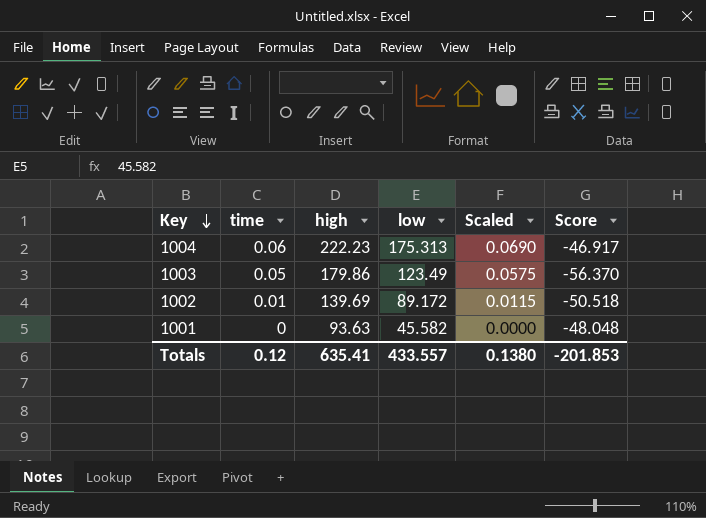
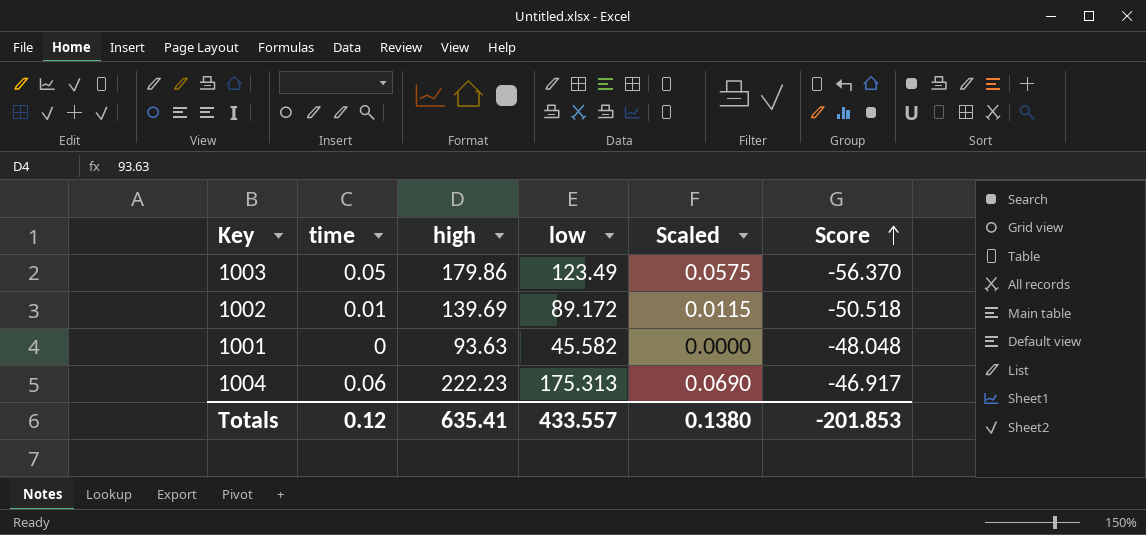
row order: Key descending -> Score ascending

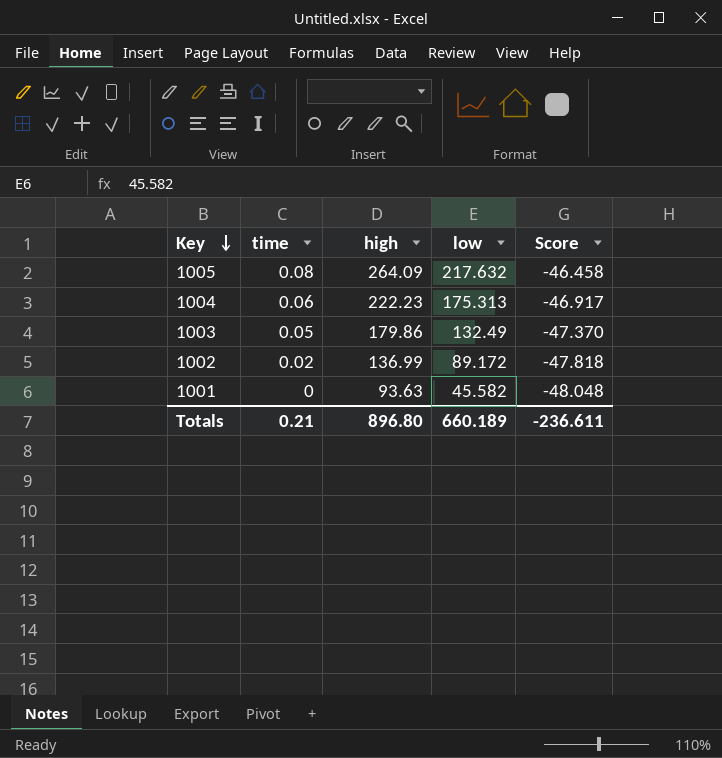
row order: Score ascending -> Key descending
column Scaled | formula: [time] * 1.15 -> none
row 1005: none -> 0.08 | 264.09 | 217.632 | -46.458
1003 | low: 123.49 -> 132.49
1003 | Score: -56.370 -> -47.370
1002 | time: 0.01 -> 0.02
1002 | high: 139.69 -> 136.99
1002 | Score: -50.518 -> -47.818
Totals | time: 0.12 -> 0.21
Totals | high: 635.41 -> 896.80
Totals | low: 433.557 -> 660.189
Totals | Score: -201.853 -> -236.611

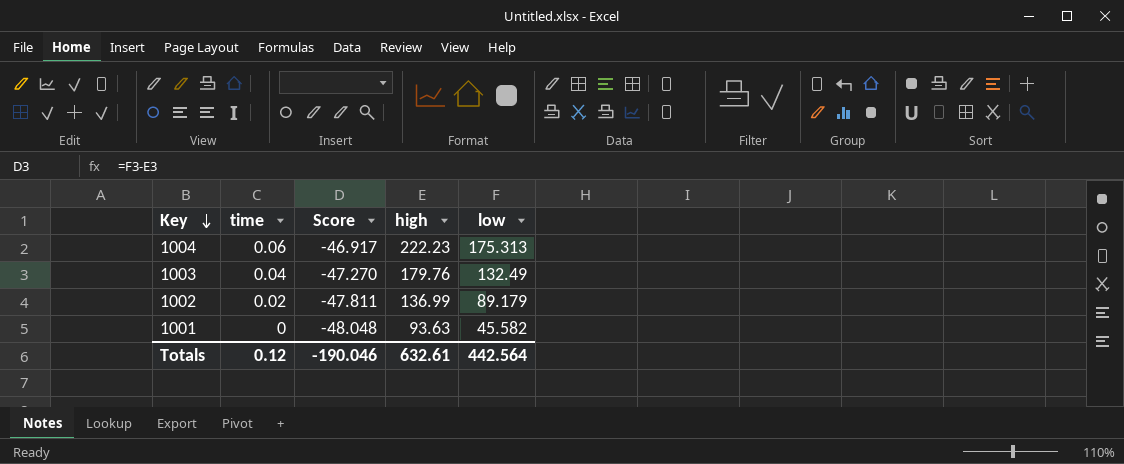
column Score | position: 5 -> 3
row 1005: 0.08 | 264.09 | 217.632 | -46.458 -> none
1003 | time: 0.05 -> 0.04
1003 | Score: -47.370 -> -47.270
1003 | high: 179.86 -> 179.76
1002 | Score: -47.818 -> -47.811
1002 | low: 89.172 -> 89.179
Totals | time: 0.21 -> 0.12
Totals | Score: -236.611 -> -190.046
Totals | high: 896.80 -> 632.61
Totals | low: 660.189 -> 442.564

